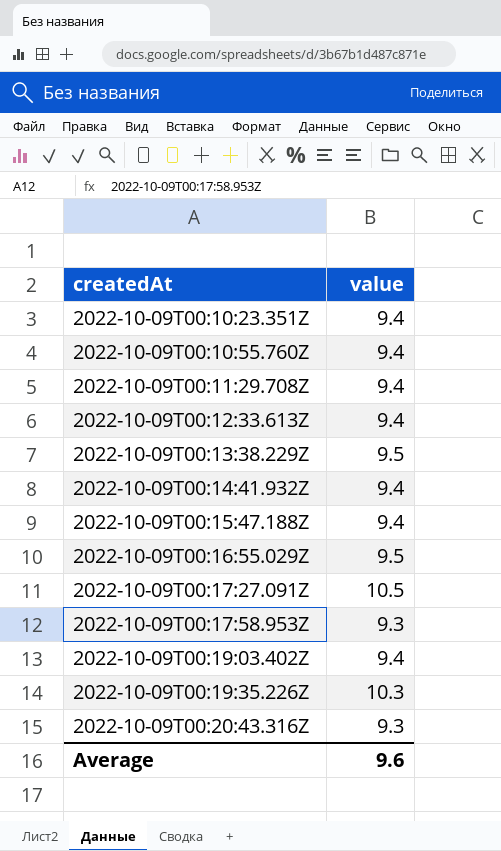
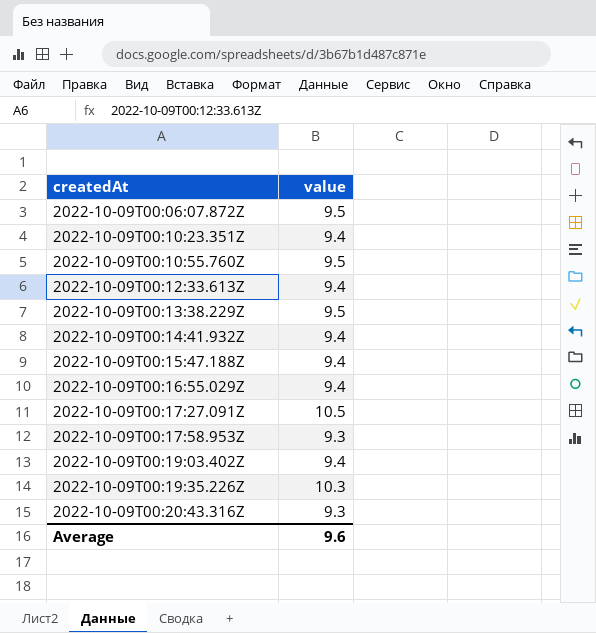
row 2022-10-09T00:11:29.708Z: 9.4 -> none
row 2022-10-09T00:06:07.872Z: none -> 9.5
2022-10-09T00:10:55.760Z | value: 9.4 -> 9.5
2022-10-09T00:16:55.029Z | value: 9.5 -> 9.4

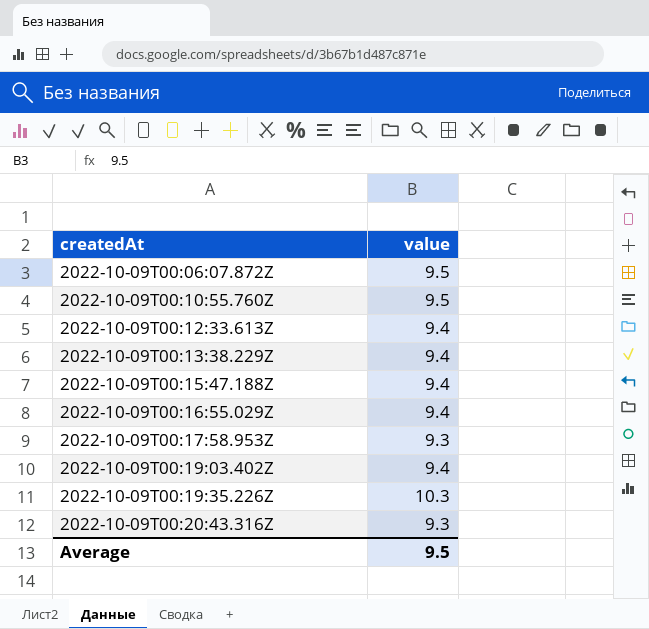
row 2022-10-09T00:10:23.351Z: 9.4 -> none
row 2022-10-09T00:14:41.932Z: 9.4 -> none
row 2022-10-09T00:17:27.091Z: 10.5 -> none
2022-10-09T00:13:38.229Z | value: 9.5 -> 9.4
Average | value: 9.6 -> 9.5

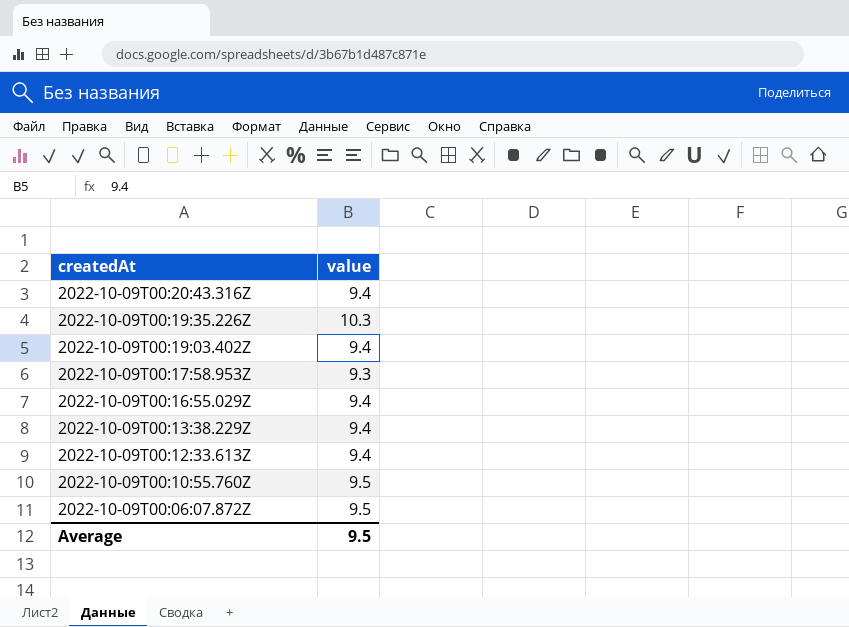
row order: createdAt ascending -> createdAt descending
row 2022-10-09T00:15:47.188Z: 9.4 -> none
2022-10-09T00:20:43.316Z | value: 9.3 -> 9.4

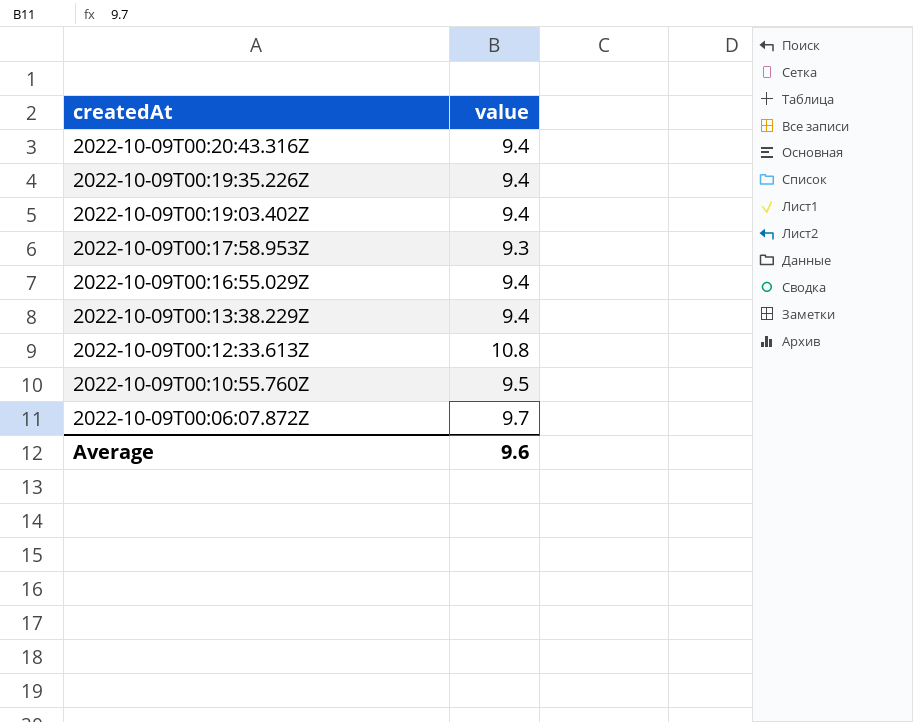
2022-10-09T00:19:35.226Z | value: 10.3 -> 9.4
2022-10-09T00:12:33.613Z | value: 9.4 -> 10.8
2022-10-09T00:06:07.872Z | value: 9.5 -> 9.7
Average | value: 9.5 -> 9.6

